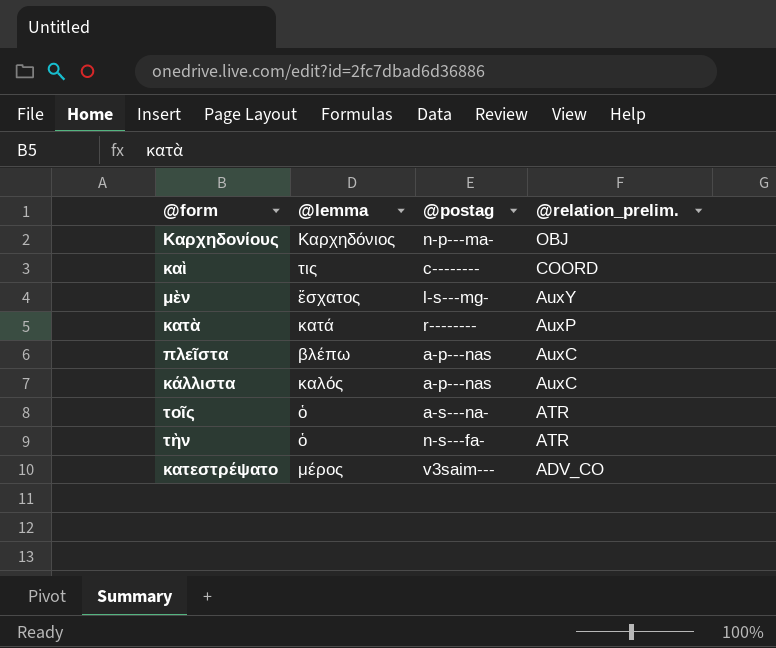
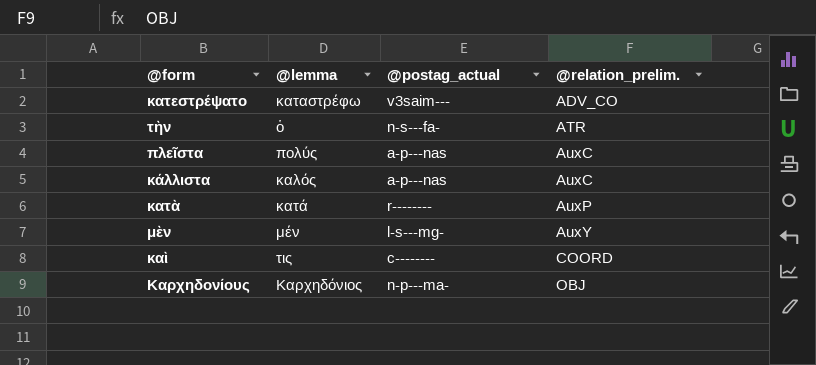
row order: @relation_prelim. descending -> @relation_prelim. ascending
column name: @postag -> @postag_actual
row τοῖς: ὁ | a-s---na- | ATR -> none
κατεστρέψατο | @lemma: μέρος -> καταστρέφω
πλεῖστα | @lemma: βλέπω -> πολύς
μὲν | @lemma: ἔσχατος -> μέν

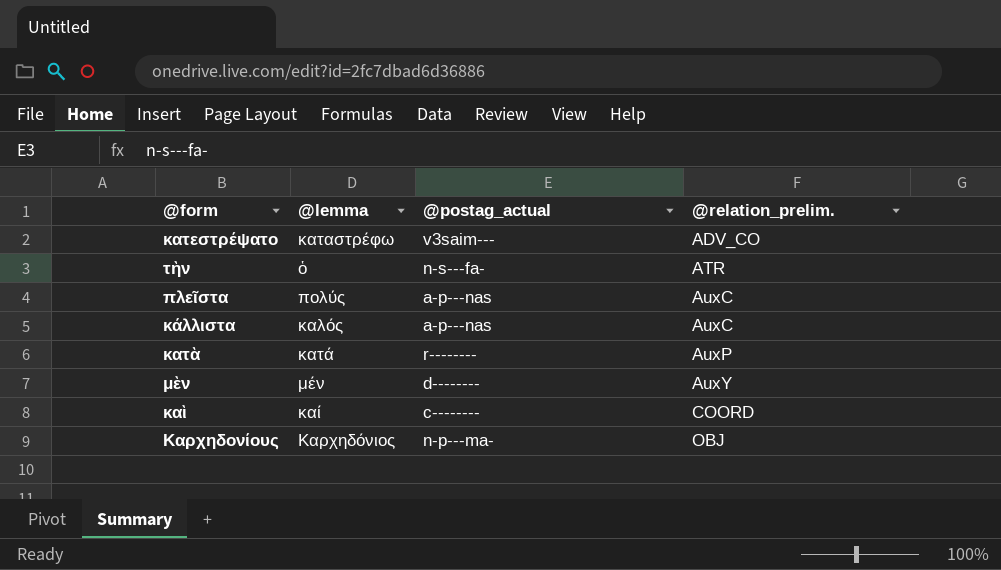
μὲν | @postag_actual: l-s---mg- -> d--------
καὶ | @lemma: τις -> καί

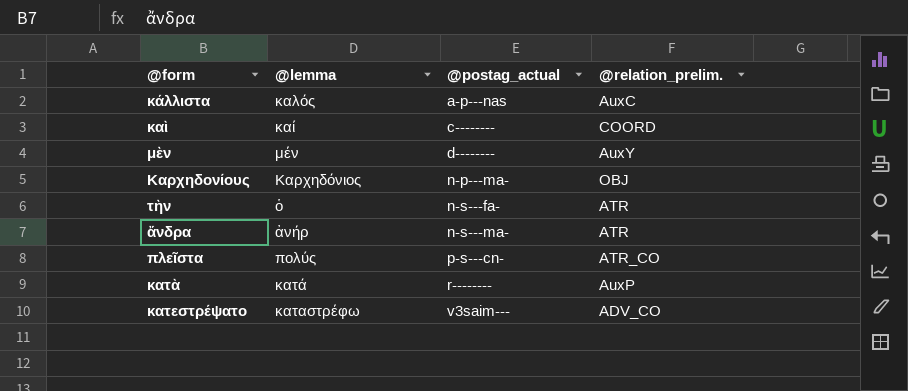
row order: @relation_prelim. ascending -> @postag_actual ascending
row ἄνδρα: none -> ἀνήρ | n-s---ma- | ATR
πλεῖστα | @postag_actual: a-p---nas -> p-s---cn-
πλεῖστα | @relation_prelim.: AuxC -> ATR_CO

